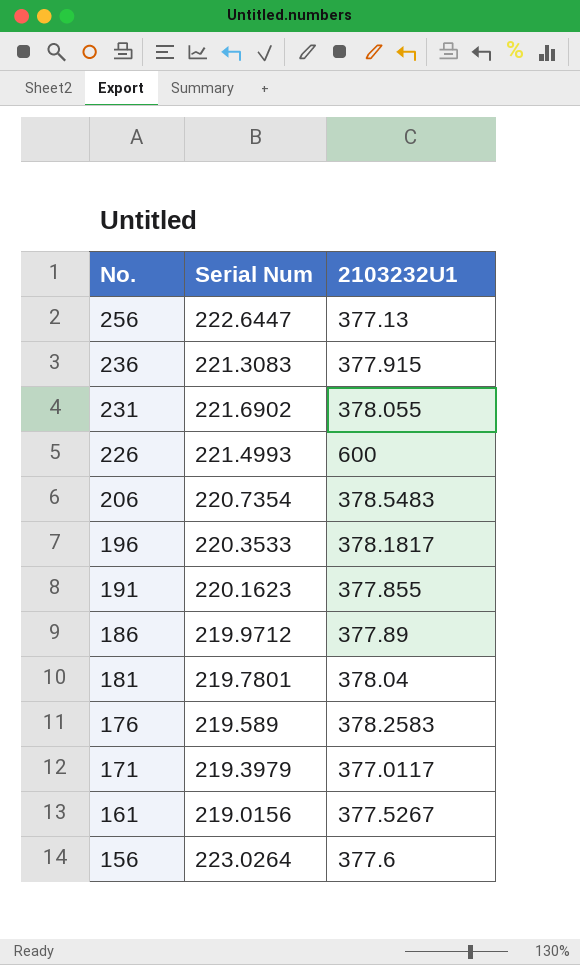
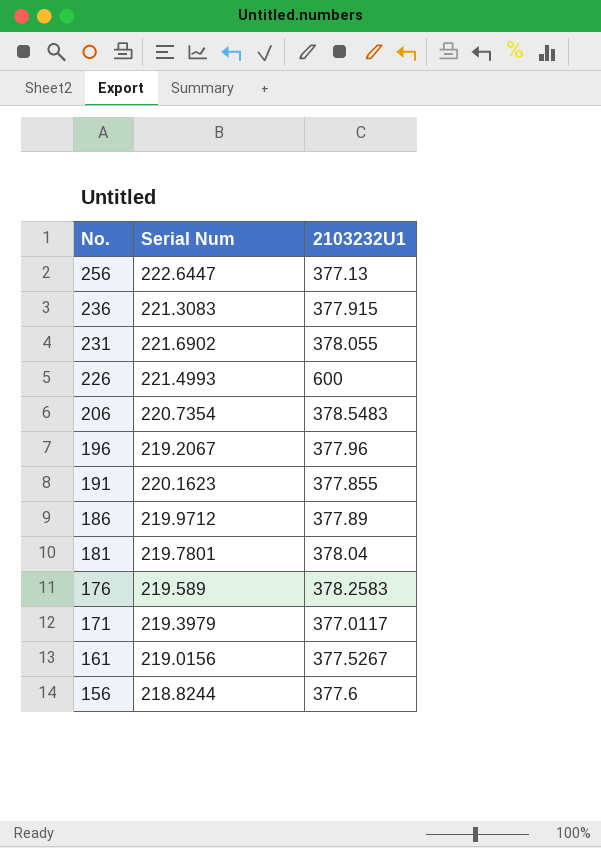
196 | Serial Num: 220.3533 -> 219.2067
196 | 2103232U1: 378.1817 -> 377.96
156 | Serial Num: 223.0264 -> 218.8244

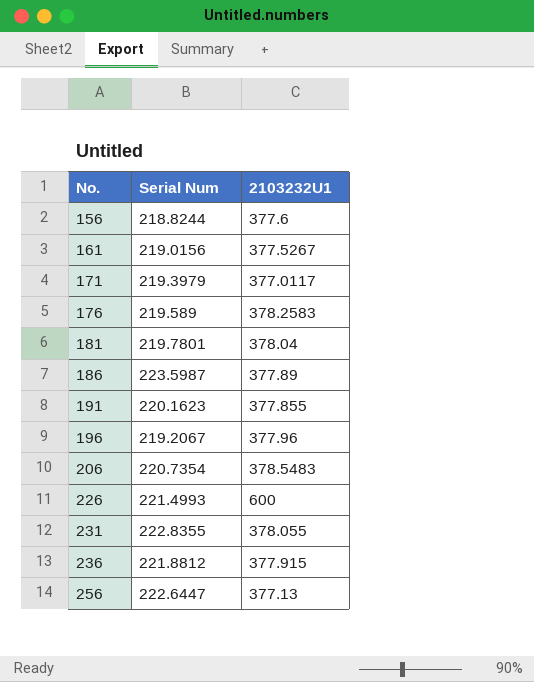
row order: No. descending -> No. ascending
186 | Serial Num: 219.9712 -> 223.5987
231 | Serial Num: 221.6902 -> 222.8355
236 | Serial Num: 221.3083 -> 221.8812

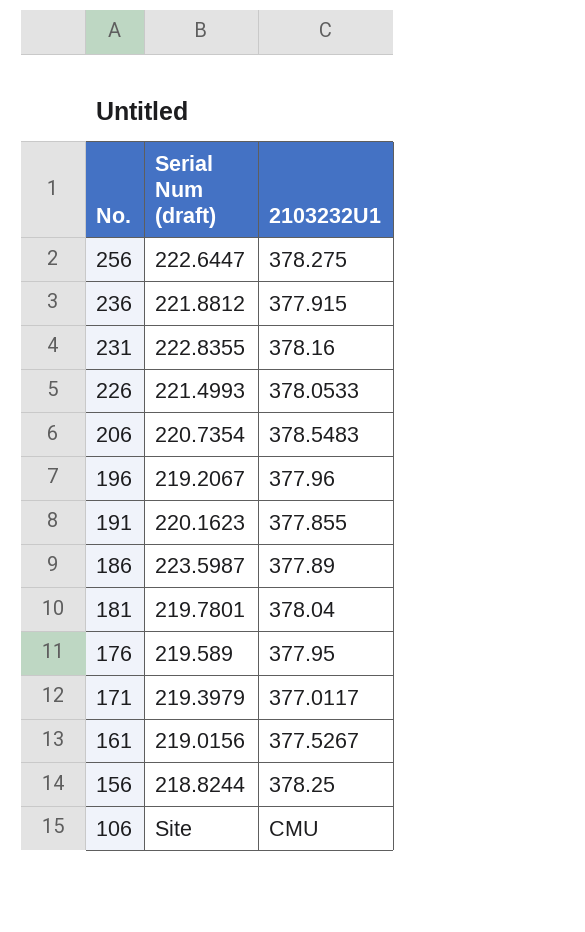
row order: No. ascending -> No. descending
column name: Serial Num -> Serial Num (draft)
256 | 2103232U1: 377.13 -> 378.275
231 | 2103232U1: 378.055 -> 378.16
226 | 2103232U1: 600 -> 378.0533
176 | 2103232U1: 378.2583 -> 377.95
156 | 2103232U1: 377.6 -> 378.25
row 106: none -> Site | CMU

